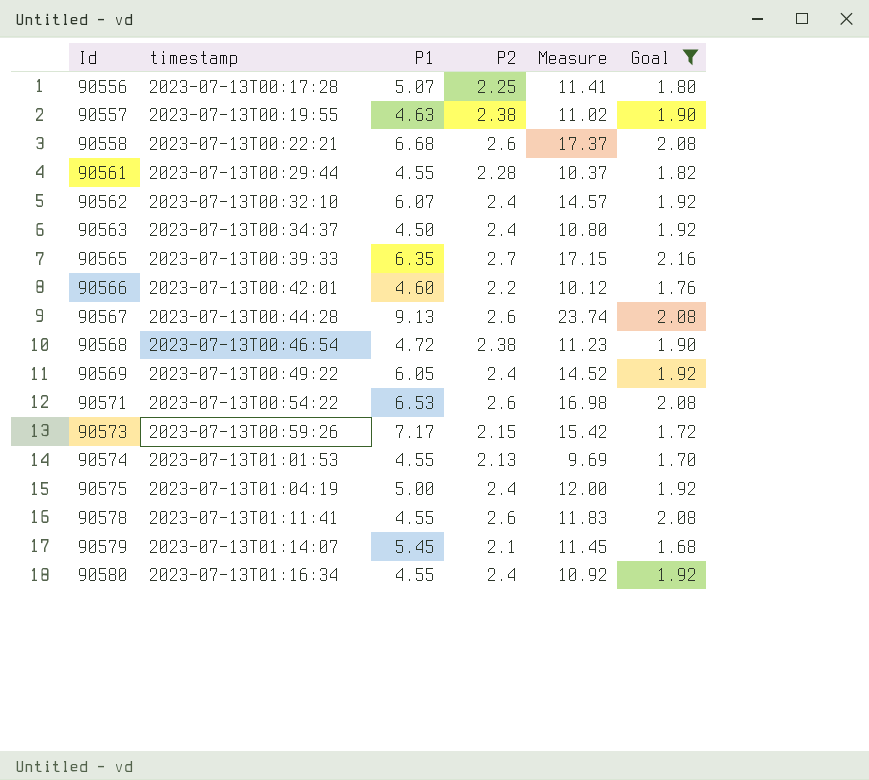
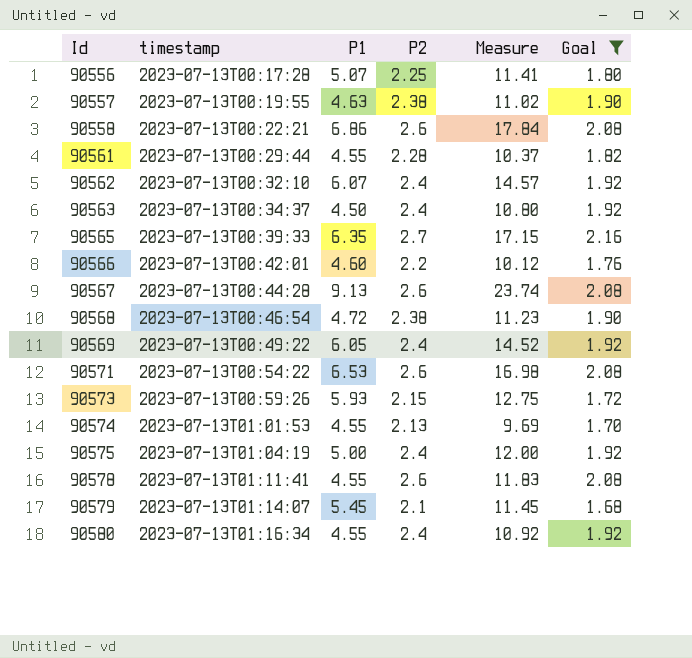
90558 | P1: 6.68 -> 6.86
90558 | Measure: 17.37 -> 17.84
90573 | P1: 7.17 -> 5.93
90573 | Measure: 15.42 -> 12.75

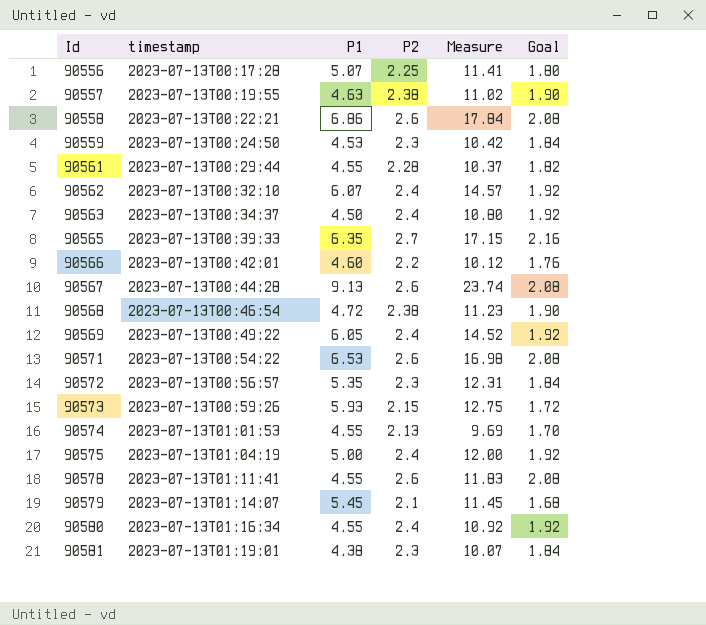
filter: Goal != 1.84 -> none

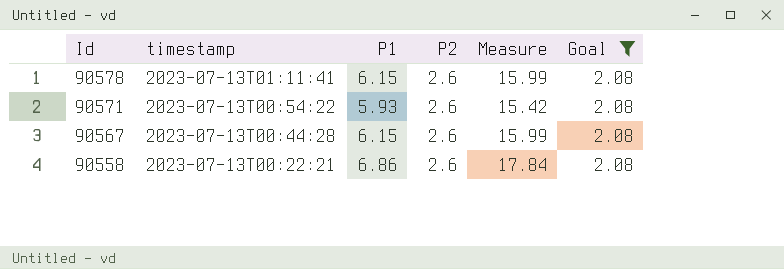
filter: none -> Goal = 2.08
row order: Id ascending -> Id descending
90578 | P1: 4.55 -> 6.15
90578 | Measure: 11.83 -> 15.99
90571 | P1: 6.53 -> 5.93
90571 | Measure: 16.98 -> 15.42
90567 | P1: 9.13 -> 6.15
90567 | Measure: 23.74 -> 15.99

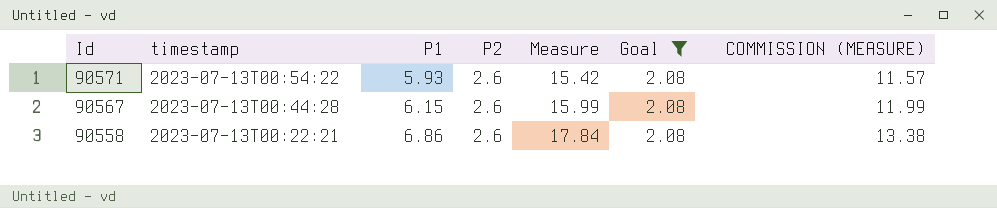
column COMMISSION (MEASURE) | formula: none -> [Measure] * 0.75
row 90578: 2023-07-13T01:11:41 | 6.15 | 2.6 | 15.99 | 2.08 -> none

